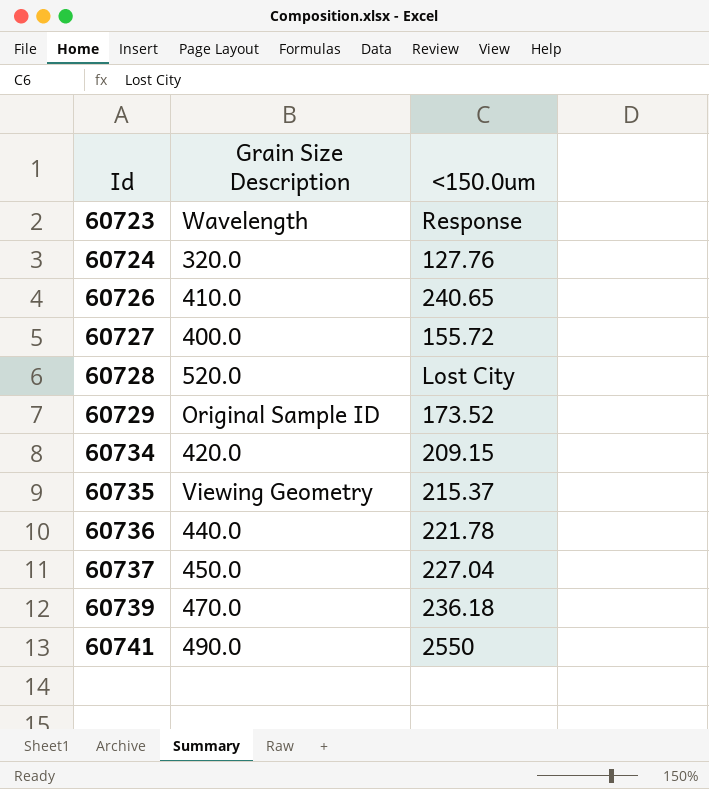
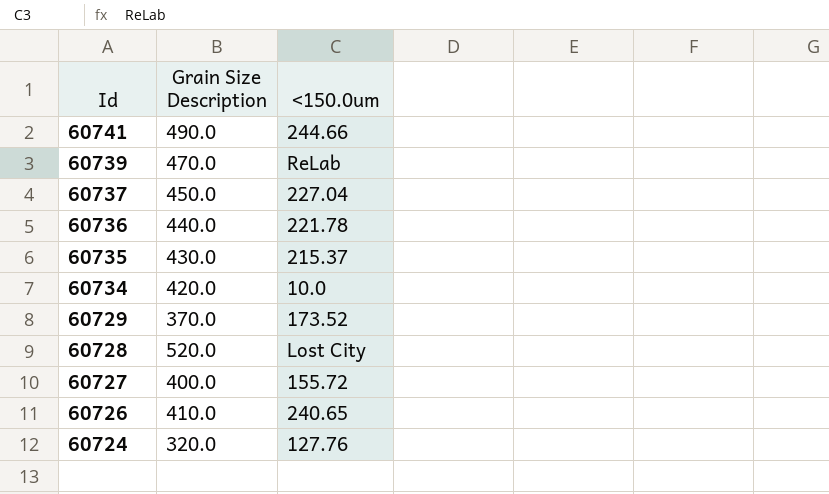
row order: Id ascending -> Id descending
row 60723: Wavelength | Response -> none
60741 | <150.0um: 2550 -> 244.66
60739 | <150.0um: 236.18 -> ReLab
60735 | Grain Size Description: Viewing Geometry -> 430.0
60734 | <150.0um: 209.15 -> 10.0
60729 | Grain Size Description: Original Sample ID -> 370.0

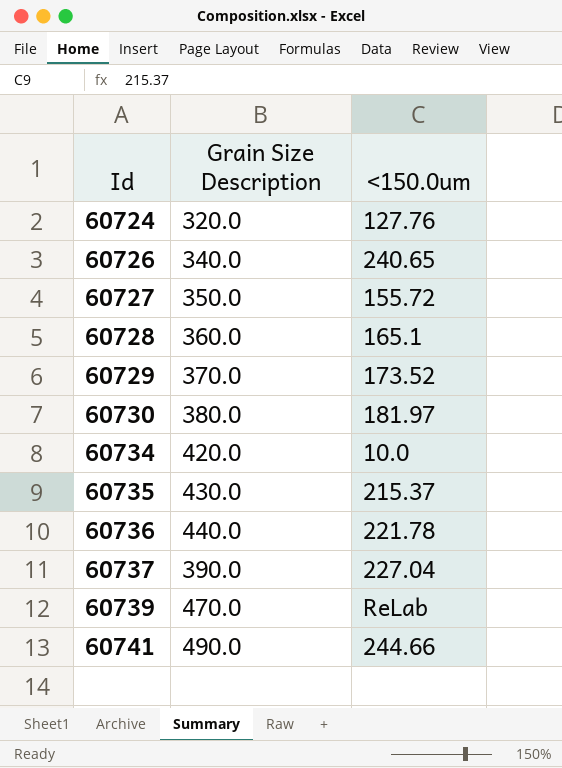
row order: Id descending -> Id ascending
60726 | Grain Size Description: 410.0 -> 340.0
60727 | Grain Size Description: 400.0 -> 350.0
60728 | Grain Size Description: 520.0 -> 360.0
60728 | <150.0um: Lost City -> 165.1
row 60730: none -> 380.0 | 181.97
60737 | Grain Size Description: 450.0 -> 390.0

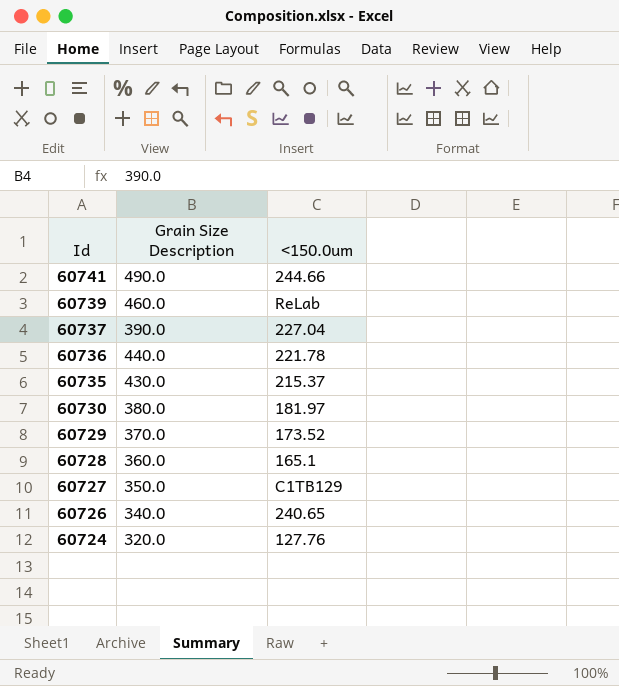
row order: Id ascending -> Id descending
row 60734: 420.0 | 10.0 -> none
60739 | Grain Size Description: 470.0 -> 460.0
60727 | <150.0um: 155.72 -> C1TB129

